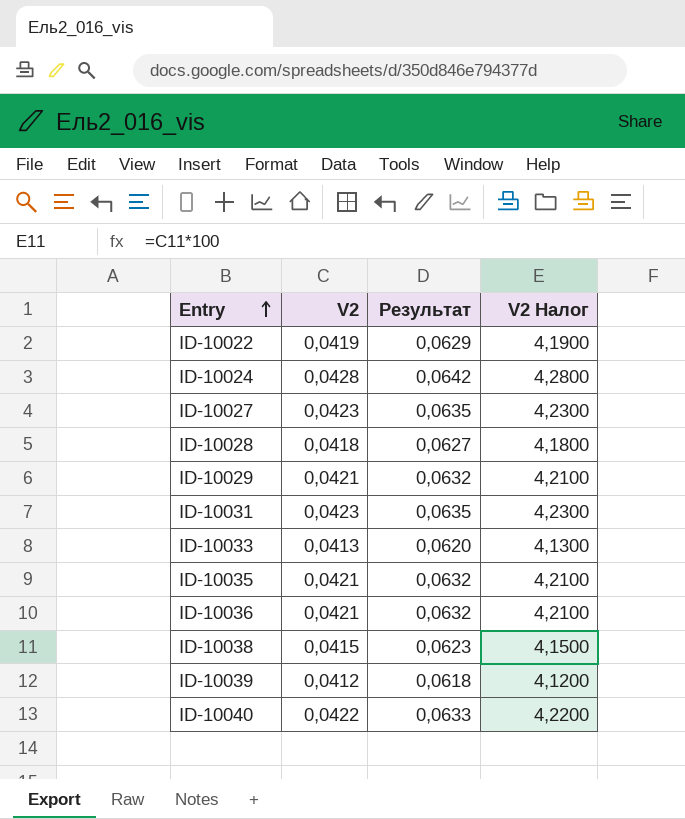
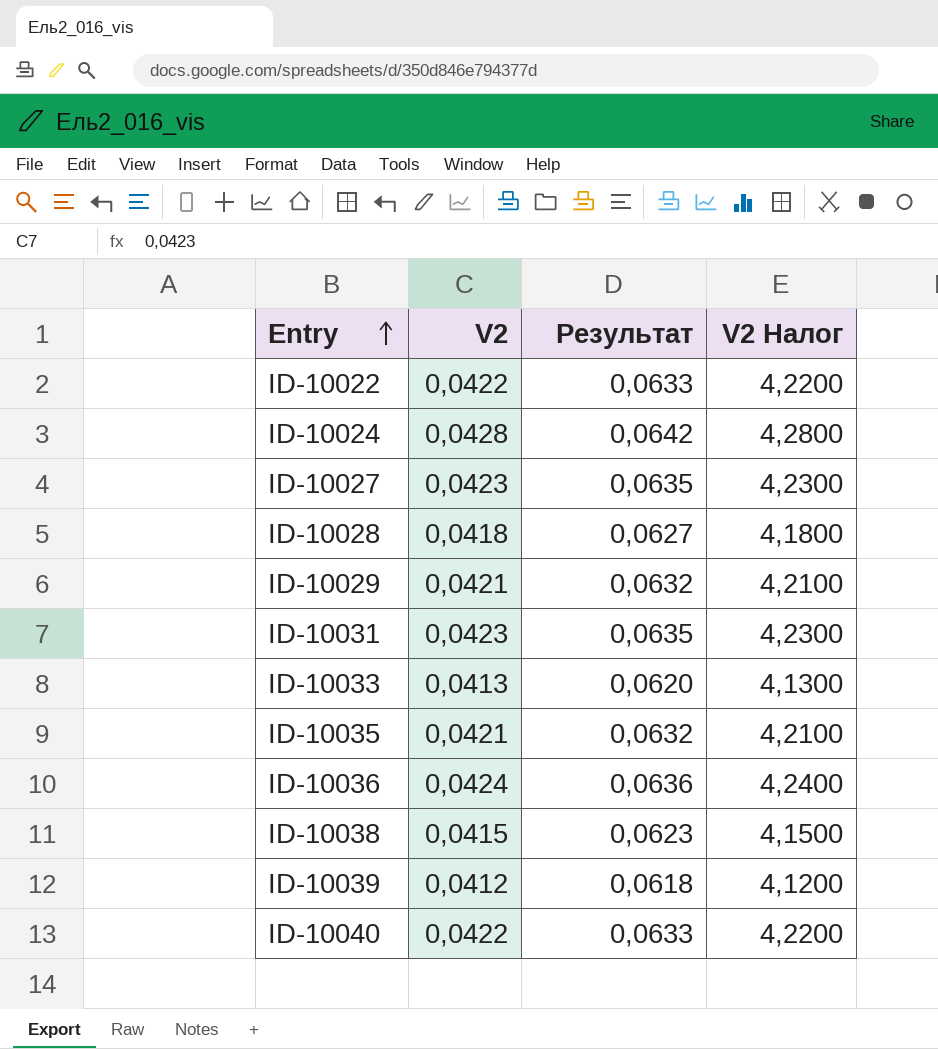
ID-10022 | V2: 0,0419 -> 0,0422
ID-10022 | Результат: 0,0629 -> 0,0633
ID-10022 | V2 Налог: 4,1900 -> 4,2200
ID-10036 | V2: 0,0421 -> 0,0424
ID-10036 | Результат: 0,0632 -> 0,0636
ID-10036 | V2 Налог: 4,2100 -> 4,2400

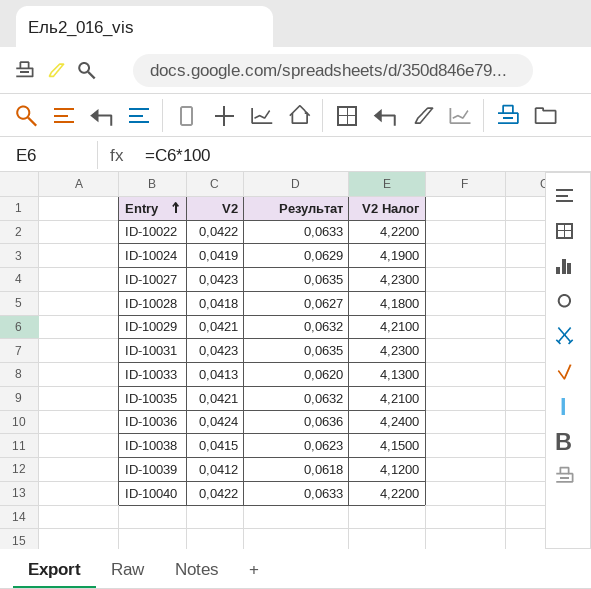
ID-10024 | V2: 0,0428 -> 0,0419
ID-10024 | Результат: 0,0642 -> 0,0629
ID-10024 | V2 Налог: 4,2800 -> 4,1900

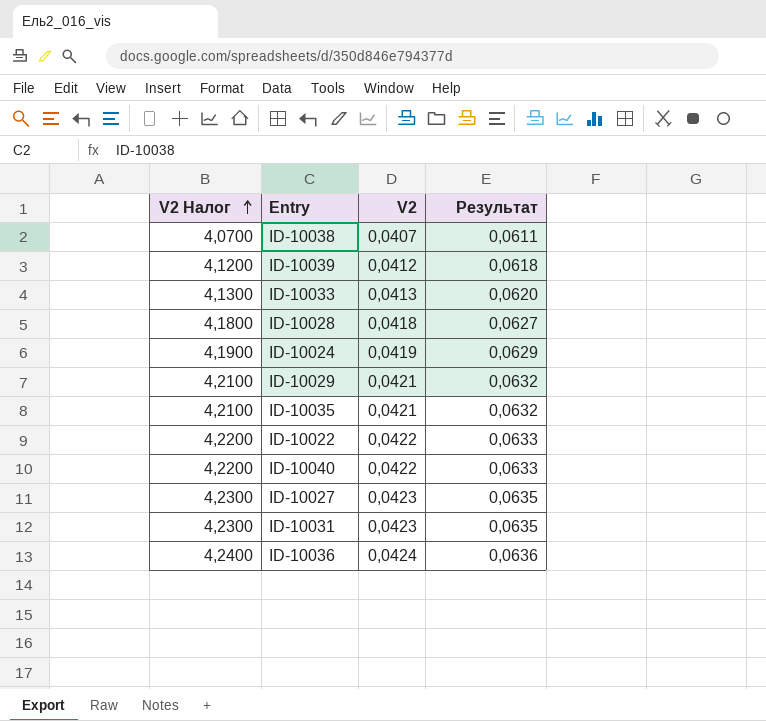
row order: Entry ascending -> V2 Налог ascending
column V2 Налог | position: 4 -> 1
ID-10038 | V2 Налог: 4,1500 -> 4,0700
ID-10038 | V2: 0,0415 -> 0,0407
ID-10038 | Результат: 0,0623 -> 0,0611

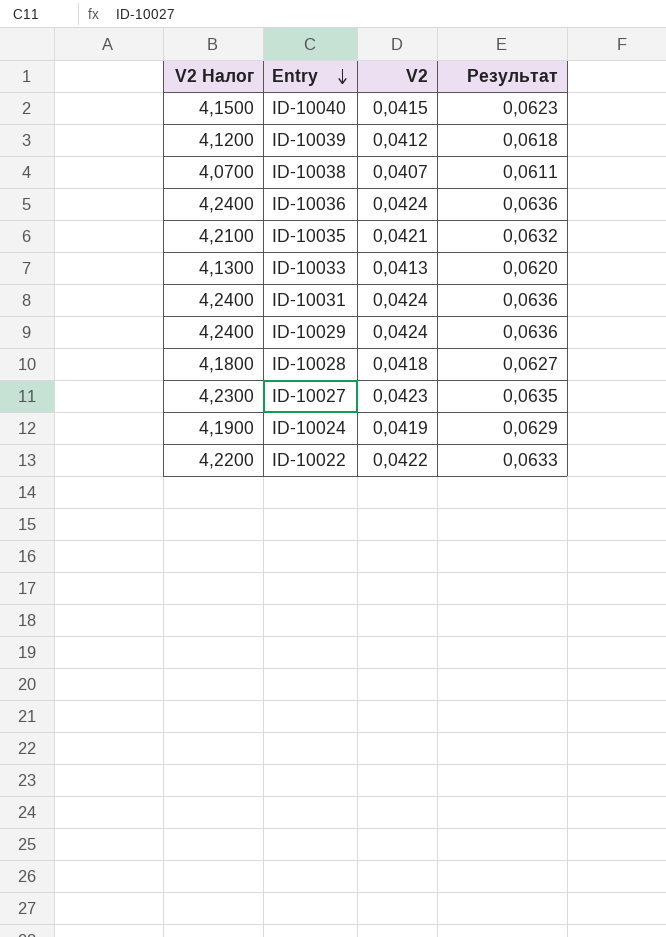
row order: V2 Налог ascending -> Entry descending
ID-10040 | V2 Налог: 4,2200 -> 4,1500
ID-10040 | V2: 0,0422 -> 0,0415
ID-10040 | Результат: 0,0633 -> 0,0623
ID-10031 | V2 Налог: 4,2300 -> 4,2400
ID-10031 | V2: 0,0423 -> 0,0424
ID-10031 | Результат: 0,0635 -> 0,0636
ID-10029 | V2 Налог: 4,2100 -> 4,2400
ID-10029 | V2: 0,0421 -> 0,0424
ID-10029 | Результат: 0,0632 -> 0,0636

